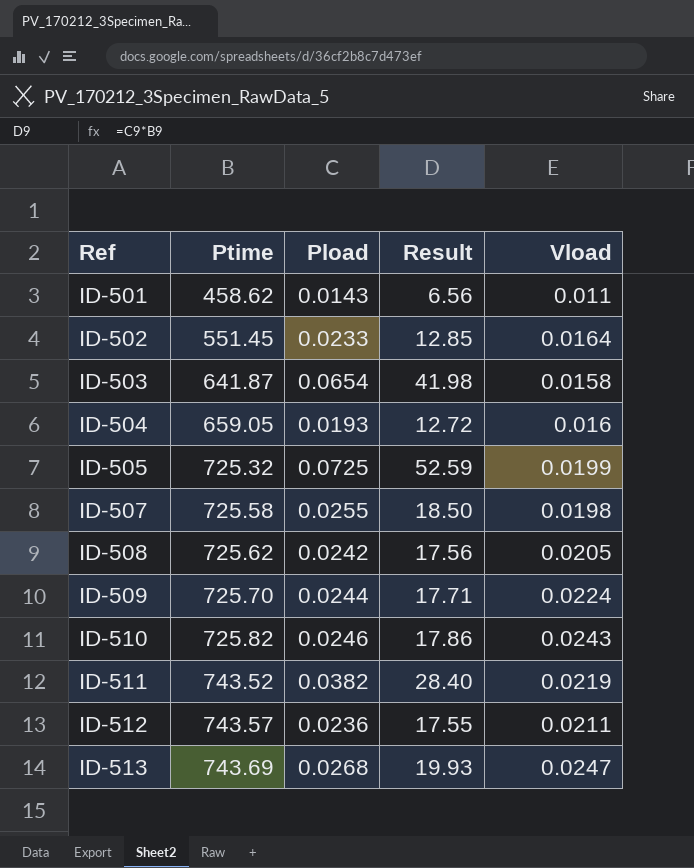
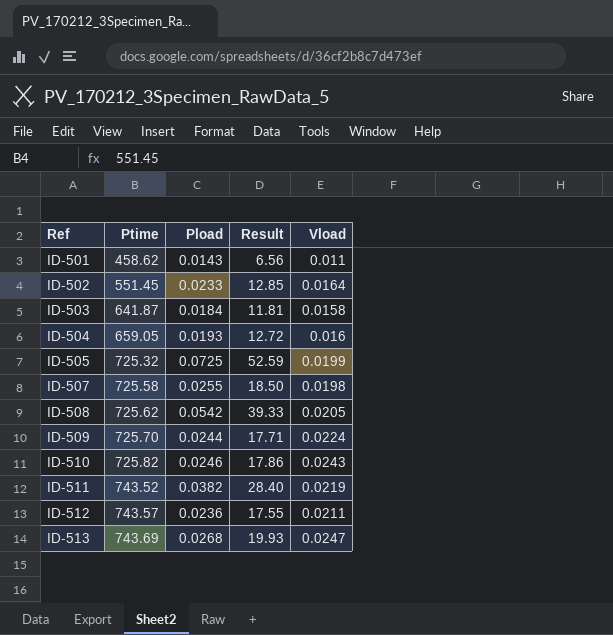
ID-503 | Pload: 0.0654 -> 0.0184
ID-503 | Result: 41.98 -> 11.81
ID-508 | Pload: 0.0242 -> 0.0542
ID-508 | Result: 17.56 -> 39.33

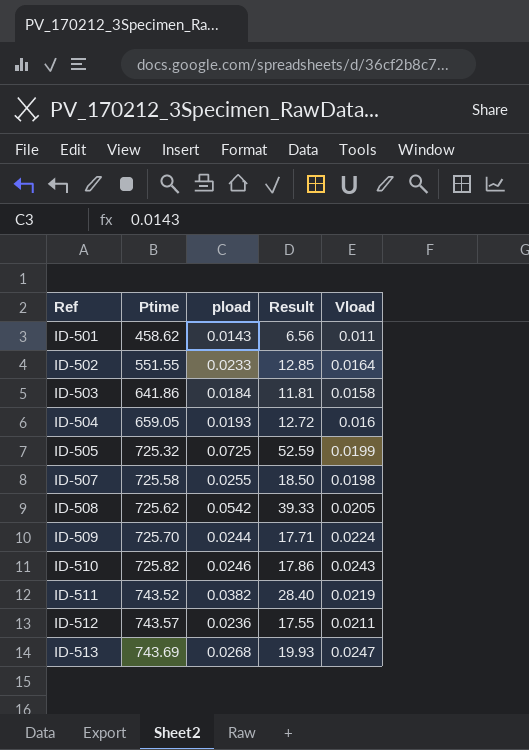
column name: Pload -> pload
ID-502 | Ptime: 551.45 -> 551.55
ID-503 | Ptime: 641.87 -> 641.86

